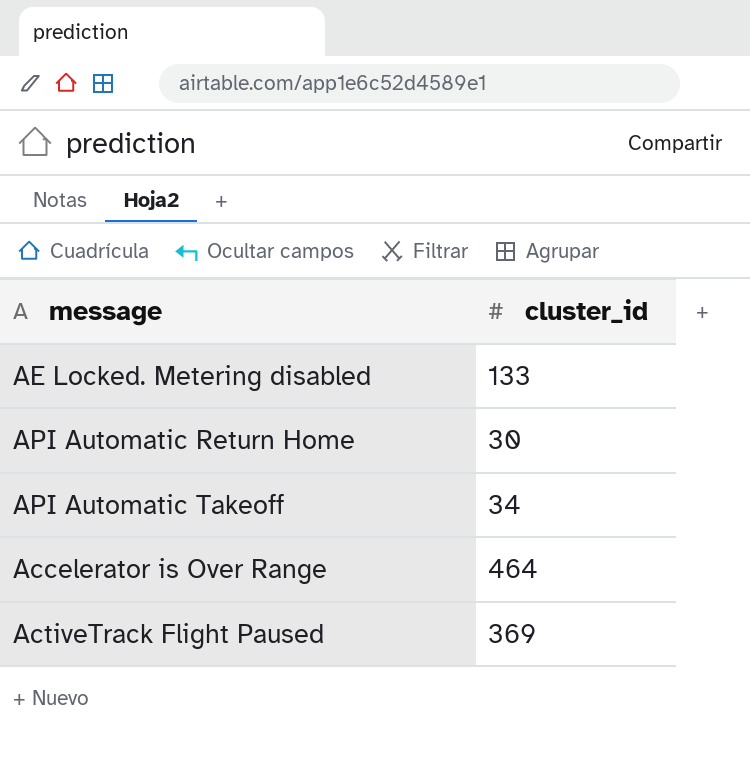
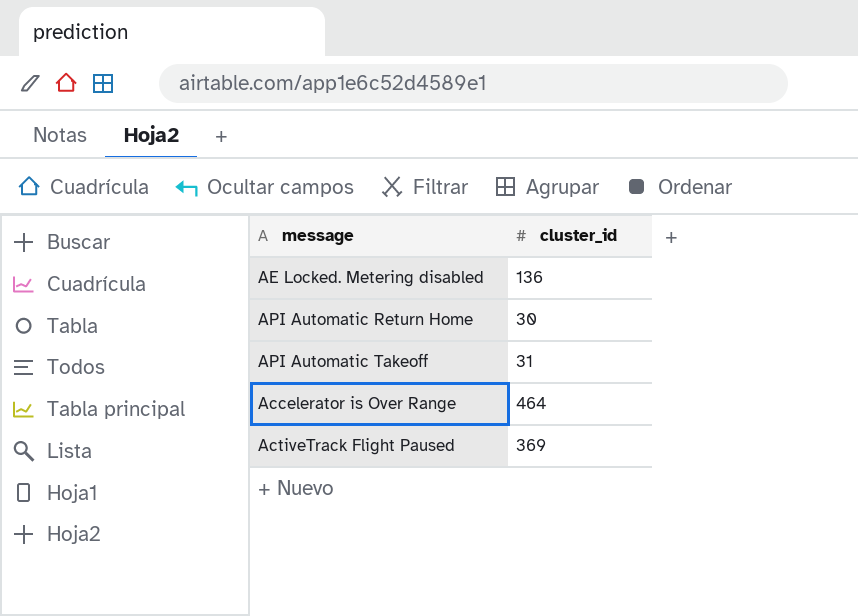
AE Locked. Metering disabled | cluster_id: 133 -> 136
API Automatic Takeoff | cluster_id: 34 -> 31

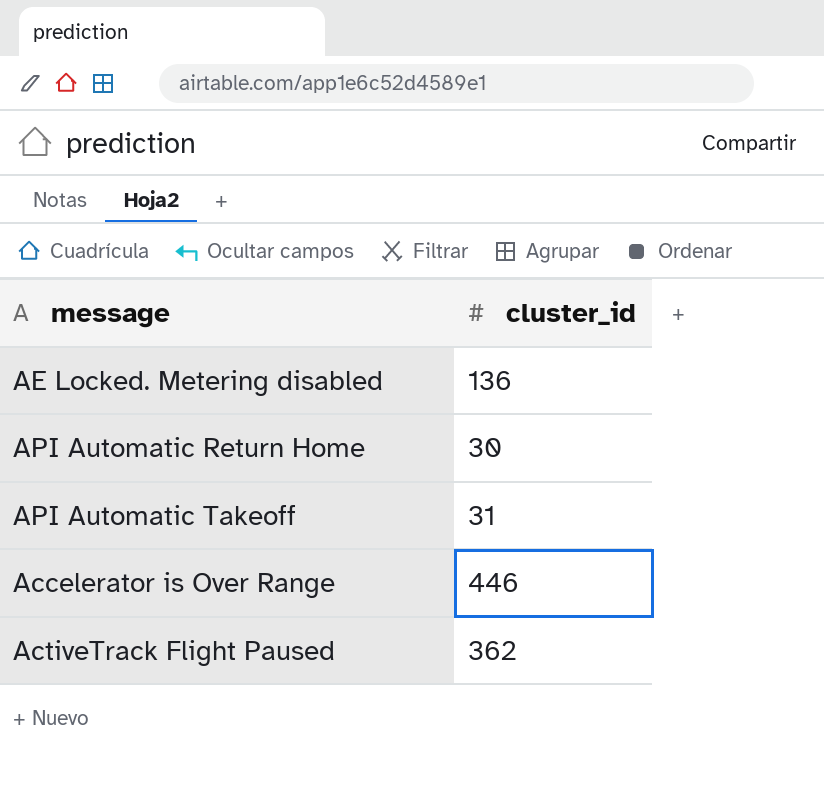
Accelerator is Over Range | cluster_id: 464 -> 446
ActiveTrack Flight Paused | cluster_id: 369 -> 362

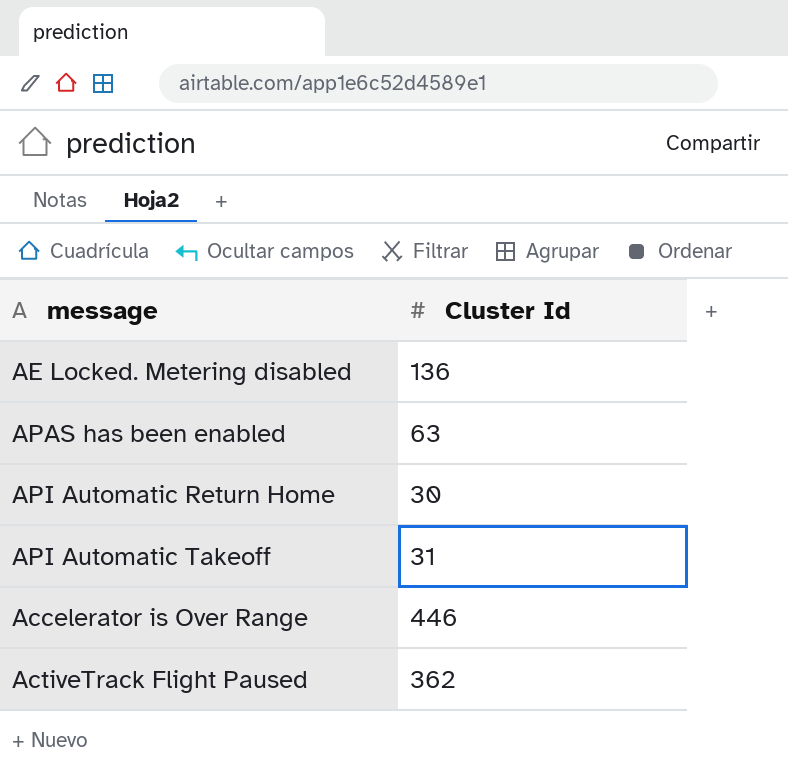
column name: cluster_id -> Cluster Id
row APAS has been enabled: none -> 63

